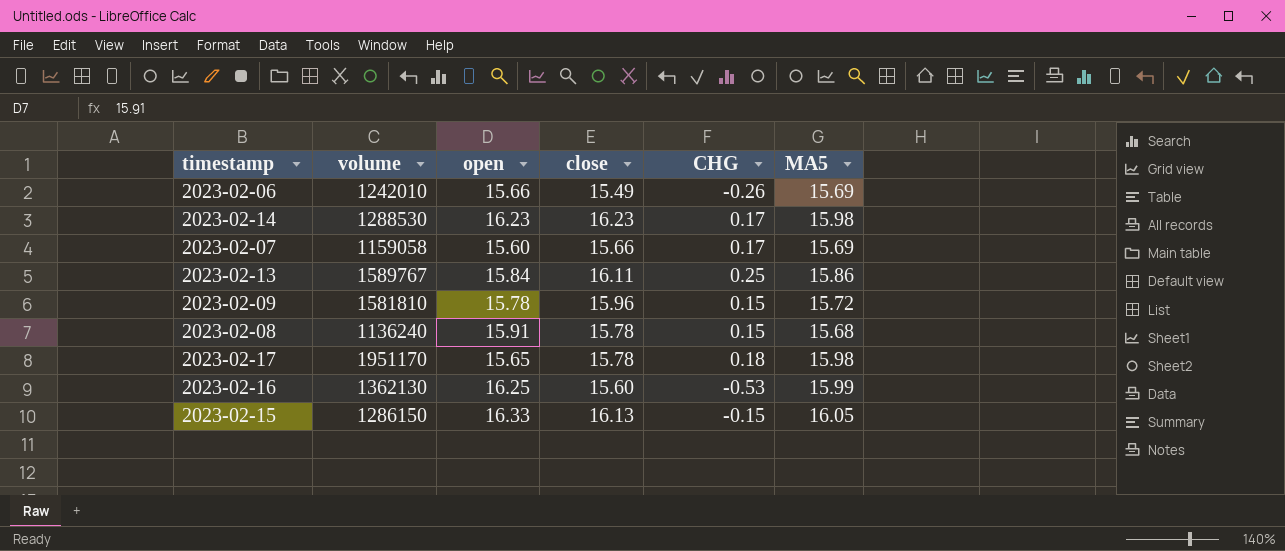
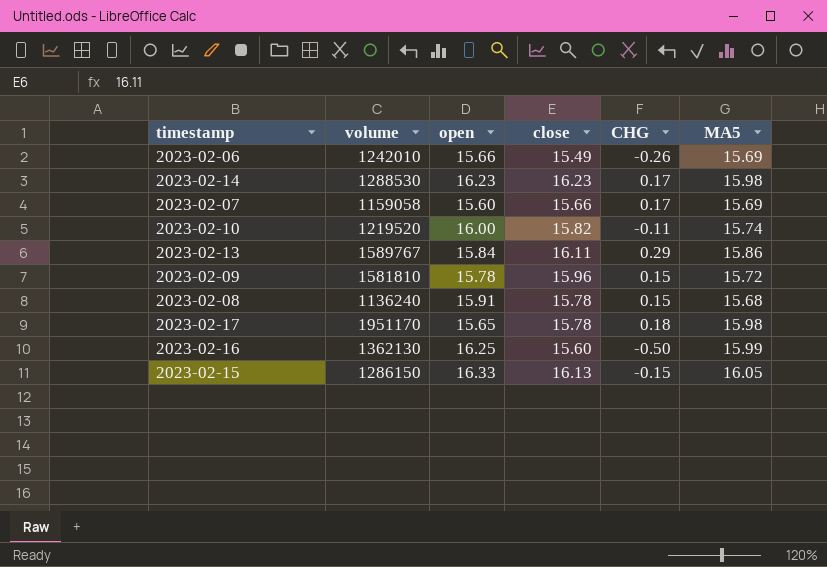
row 2023-02-10: none -> 1219520 | 16.00 | 15.82 | -0.11 | 15.74
2023-02-13 | CHG: 0.25 -> 0.29
2023-02-16 | CHG: -0.53 -> -0.50

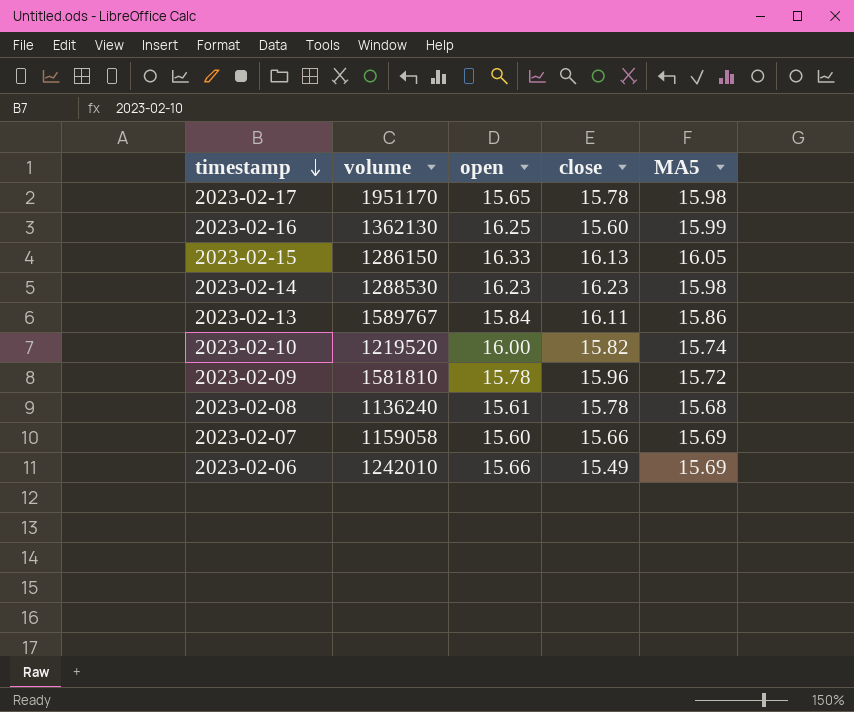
row order: none -> timestamp descending
column CHG | position: 5 -> none
2023-02-08 | open: 15.91 -> 15.61

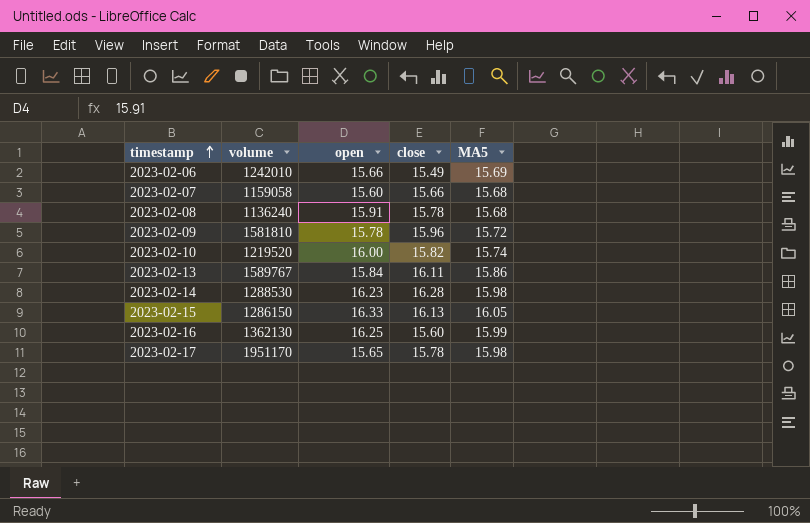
row order: timestamp descending -> timestamp ascending
2023-02-07 | MA5: 15.69 -> 15.68
2023-02-08 | open: 15.61 -> 15.91
2023-02-14 | close: 16.23 -> 16.28

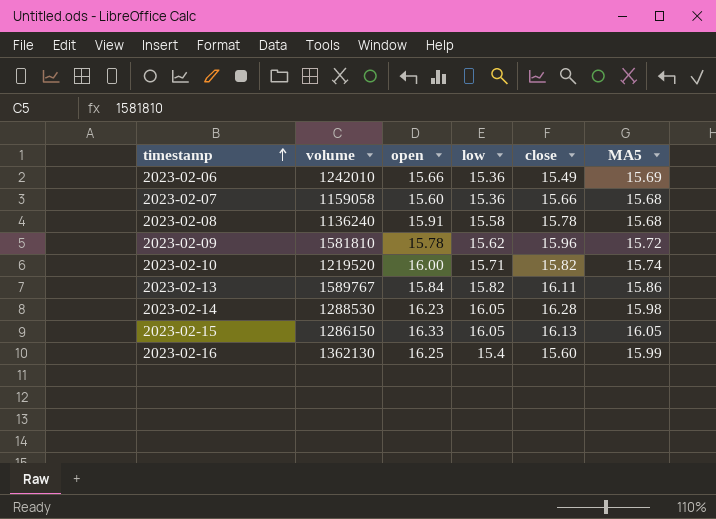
column low | position: none -> 4
row 2023-02-17: 1951170 | 15.65 | 15.78 | 15.98 -> none

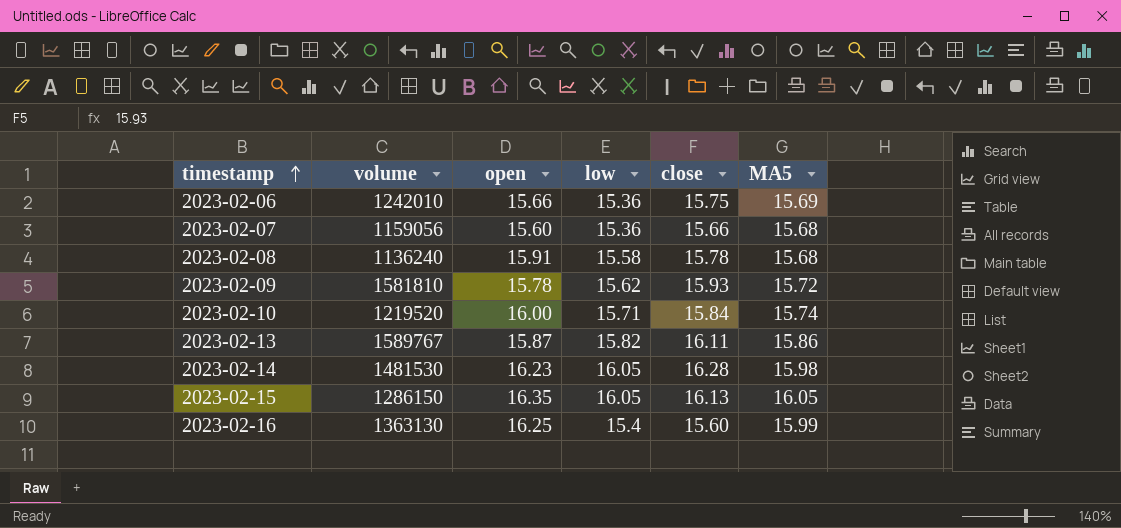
2023-02-06 | close: 15.49 -> 15.75
2023-02-07 | volume: 1159058 -> 1159056
2023-02-09 | close: 15.96 -> 15.93
2023-02-10 | close: 15.82 -> 15.84
2023-02-13 | open: 15.84 -> 15.87
2023-02-14 | volume: 1288530 -> 1481530
2023-02-15 | open: 16.33 -> 16.35
2023-02-16 | volume: 1362130 -> 1363130

